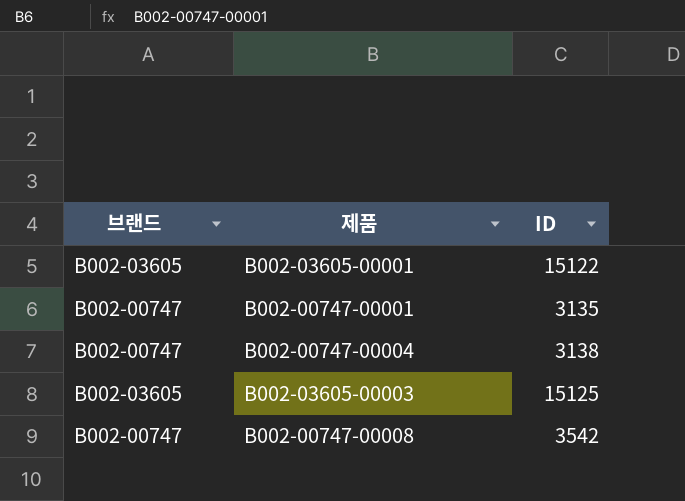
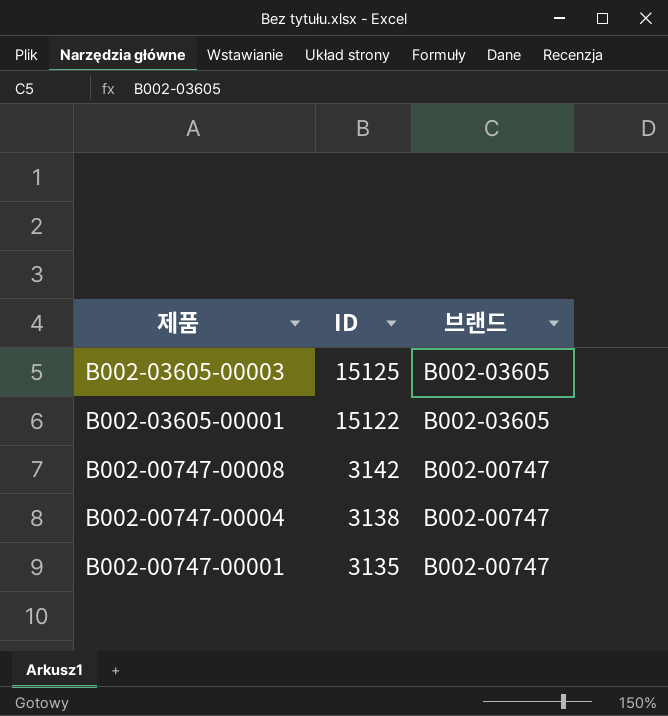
row order: none -> 제품 descending
column 브랜드 | position: 1 -> 3
B002-00747-00008 | ID: 3542 -> 3142

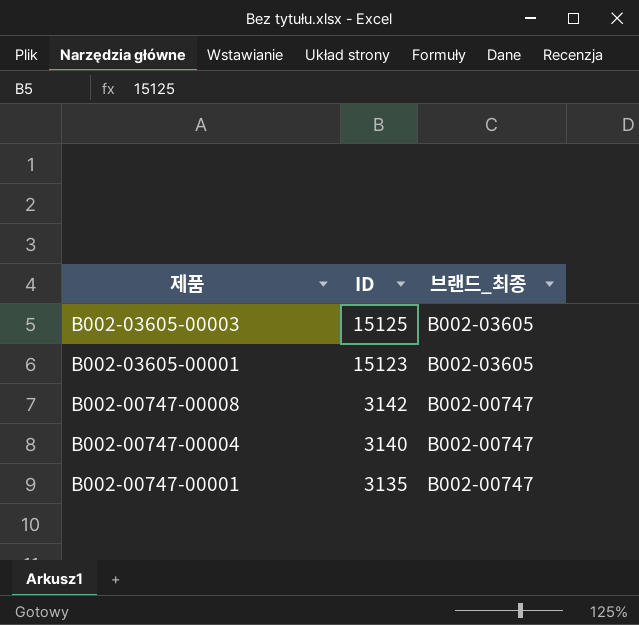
column name: 브랜드 -> 브랜드_최종
B002-03605-00001 | ID: 15122 -> 15123
B002-00747-00004 | ID: 3138 -> 3140

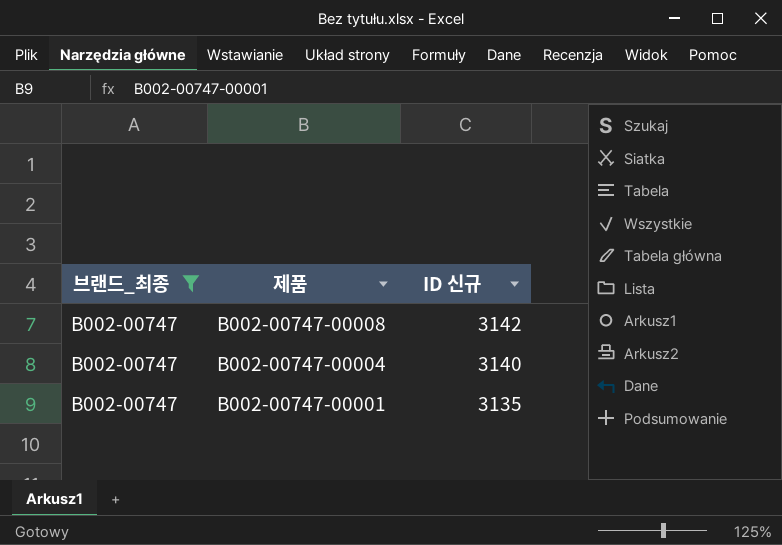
filter: none -> 브랜드_최종 = B002-00747
column 브랜드_최종 | position: 3 -> 1
column name: ID -> ID 신규

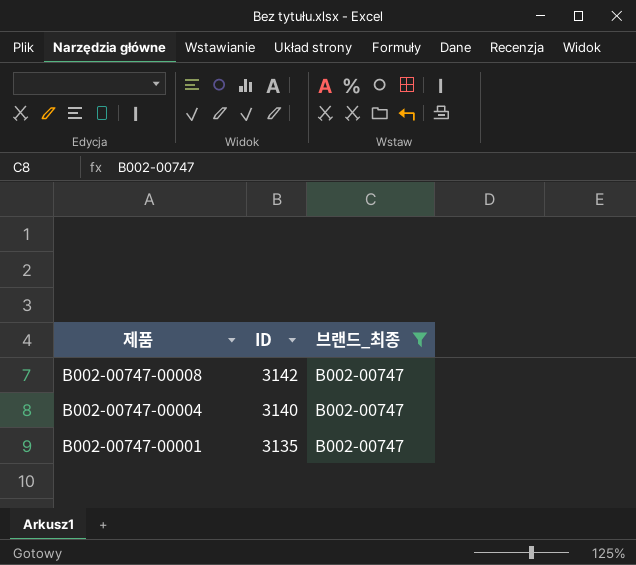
column name: ID 신규 -> ID
column 브랜드_최종 | position: 1 -> 3

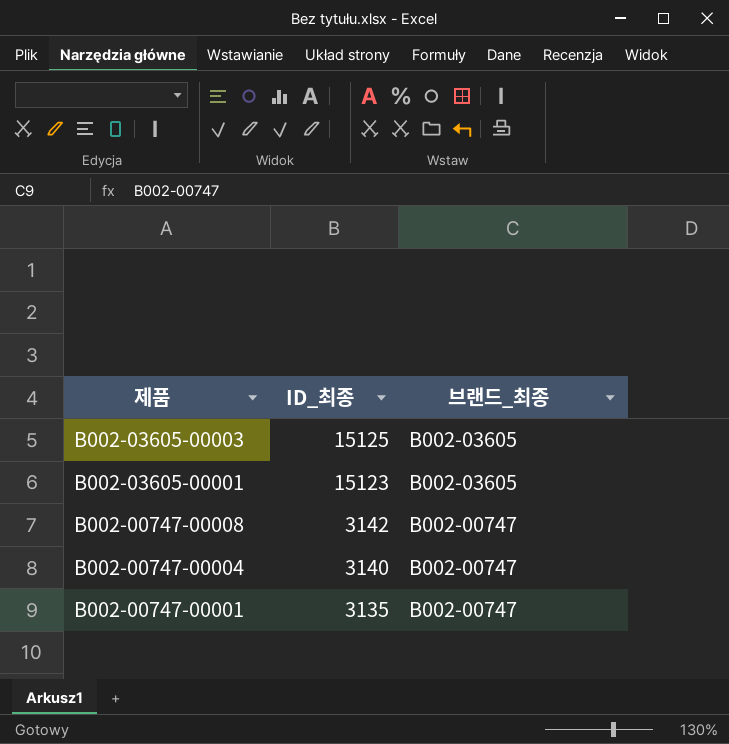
filter: 브랜드_최종 = B002-00747 -> none
column name: ID -> ID_최종

